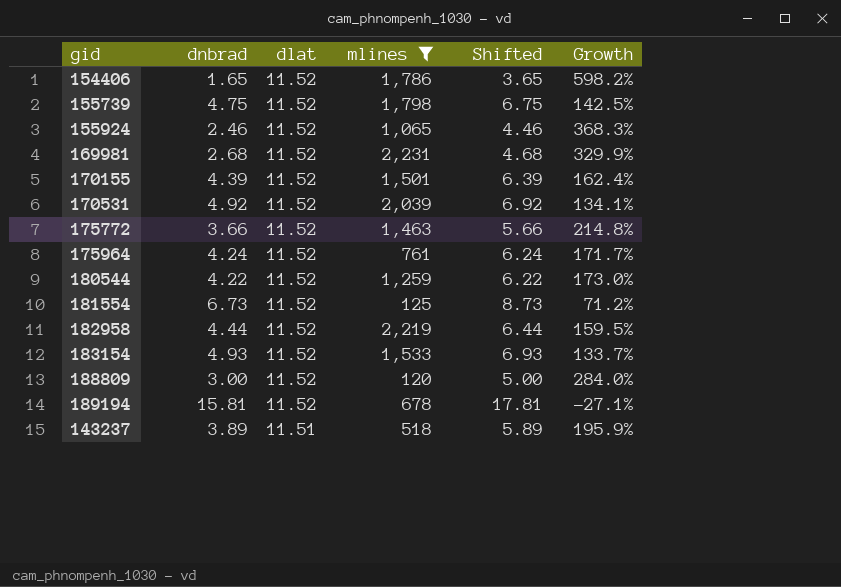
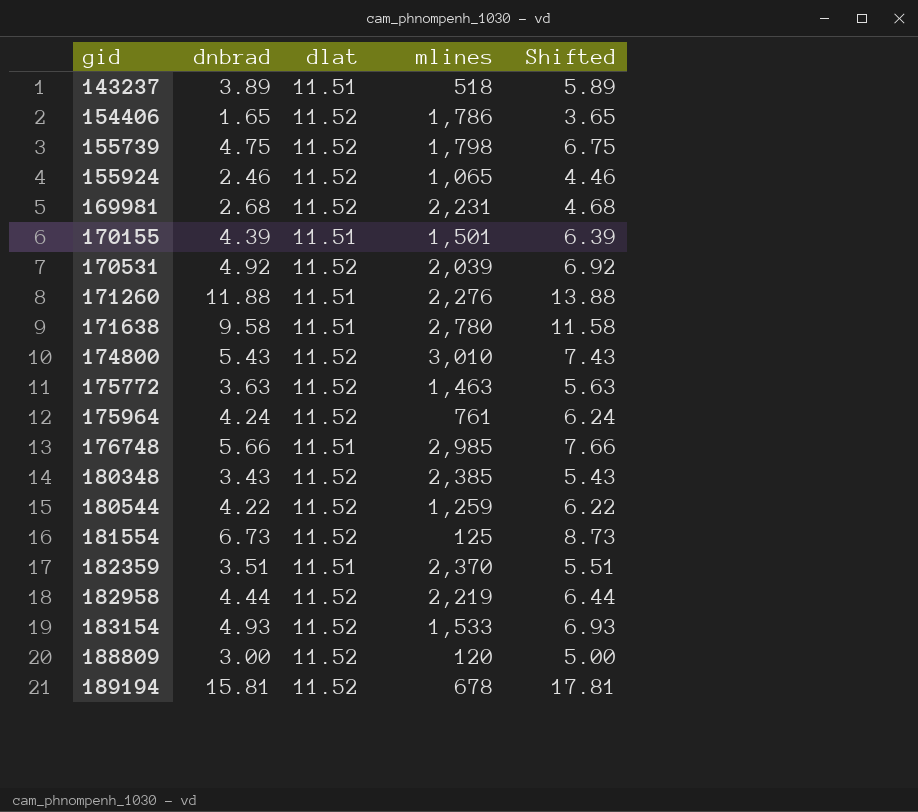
filter: mlines <= 2,231 -> none
row order: dlat descending -> gid ascending
column Growth | formula: ([dlat] - [dnbrad]) / [dnbrad] -> none
170155 | dlat: 11.52 -> 11.51
175772 | dnbrad: 3.66 -> 3.63
175772 | Shifted: 5.66 -> 5.63

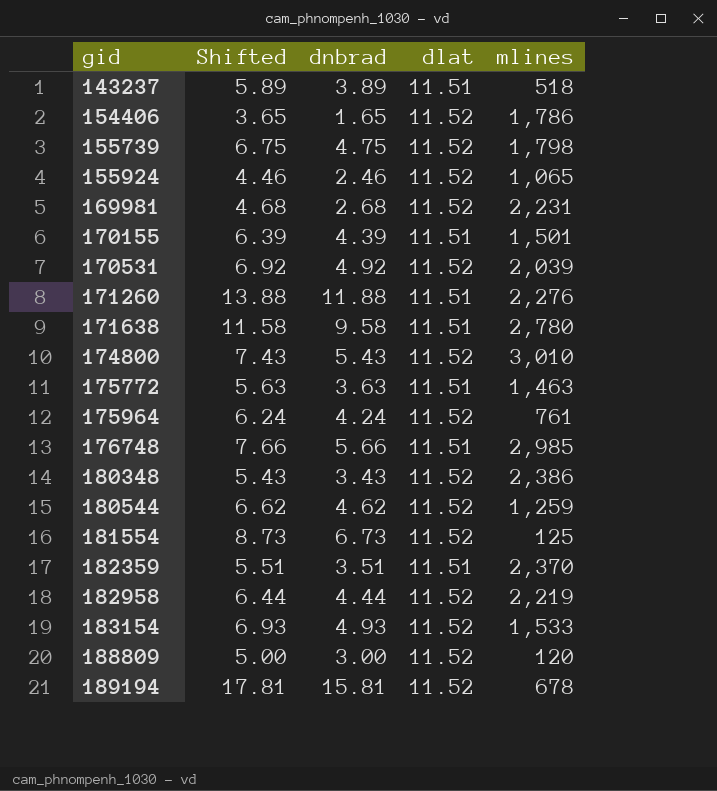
column Shifted | position: 5 -> 2
175772 | dlat: 11.52 -> 11.51
180348 | mlines: 2,385 -> 2,386
180544 | Shifted: 6.22 -> 6.62
180544 | dnbrad: 4.22 -> 4.62

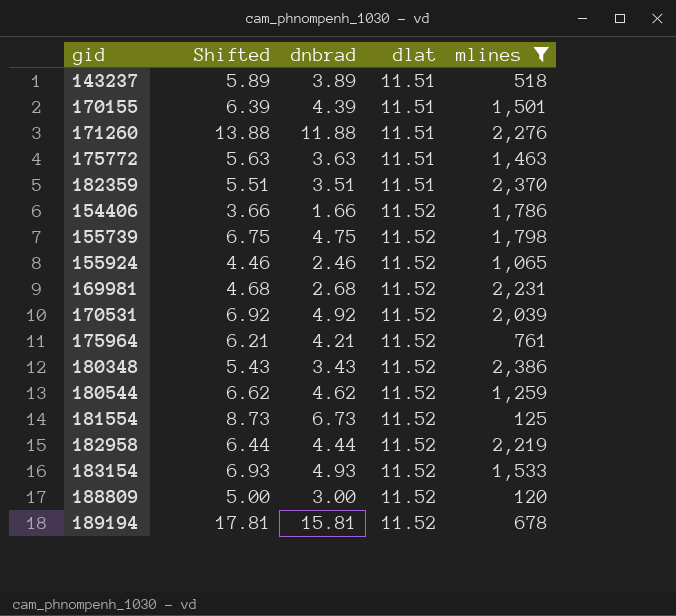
filter: none -> mlines <= 2,386
row order: gid ascending -> dlat ascending
154406 | Shifted: 3.65 -> 3.66
154406 | dnbrad: 1.65 -> 1.66
175964 | Shifted: 6.24 -> 6.21
175964 | dnbrad: 4.24 -> 4.21

